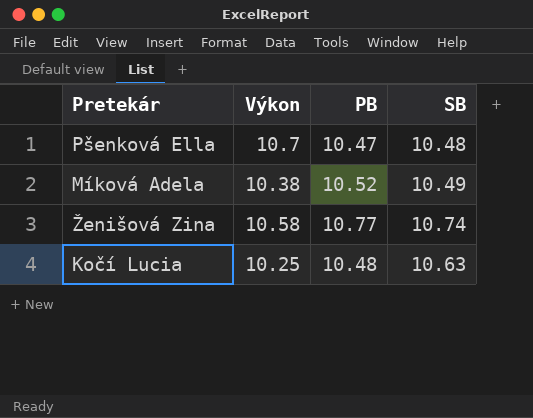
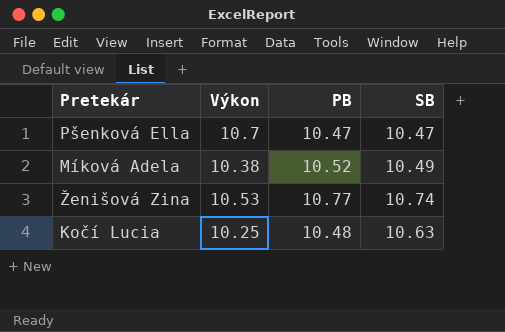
Pšenková Ella | SB: 10.48 -> 10.47
Ženišová Zina | Výkon: 10.58 -> 10.53

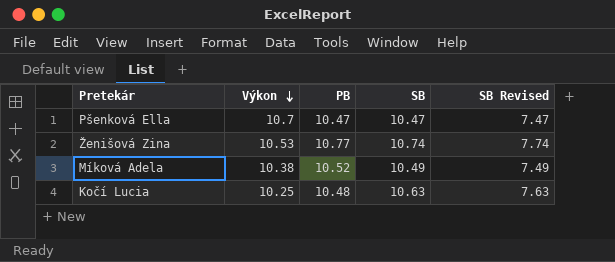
row order: none -> Výkon descending
column SB Revised | formula: none -> [SB] - 3

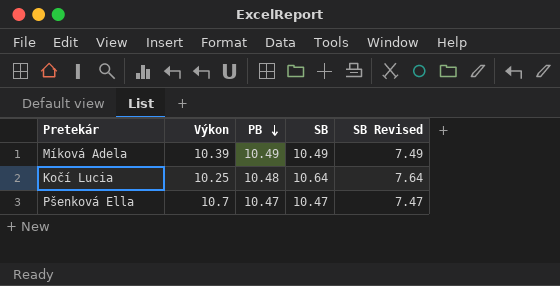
row order: Výkon descending -> PB descending
row Ženišová Zina: 10.53 | 10.77 | 10.74 | 7.74 -> none
Míková Adela | Výkon: 10.38 -> 10.39
Míková Adela | PB: 10.52 -> 10.49
Kočí Lucia | SB: 10.63 -> 10.64
Kočí Lucia | SB Revised: 7.63 -> 7.64

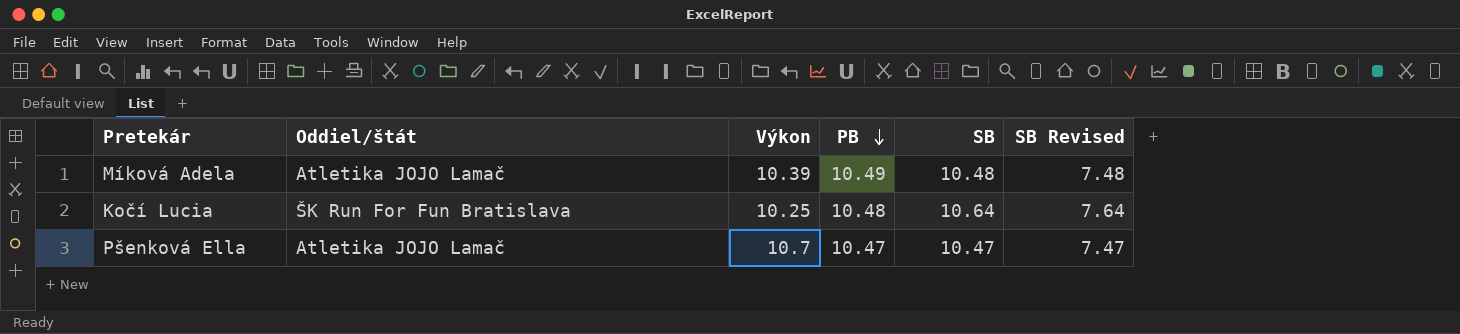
column Oddiel/štát | position: none -> 2
Míková Adela | SB: 10.49 -> 10.48
Míková Adela | SB Revised: 7.49 -> 7.48

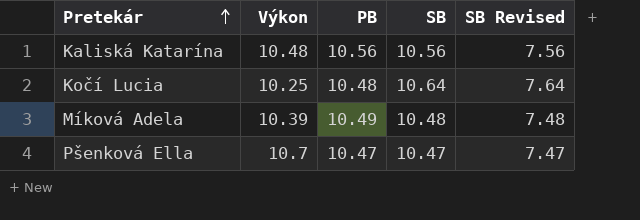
row order: PB descending -> Pretekár ascending
column Oddiel/štát | position: 2 -> none
row Kaliská Katarína: none -> 10.48 | 10.56 | 10.56 | 7.56

